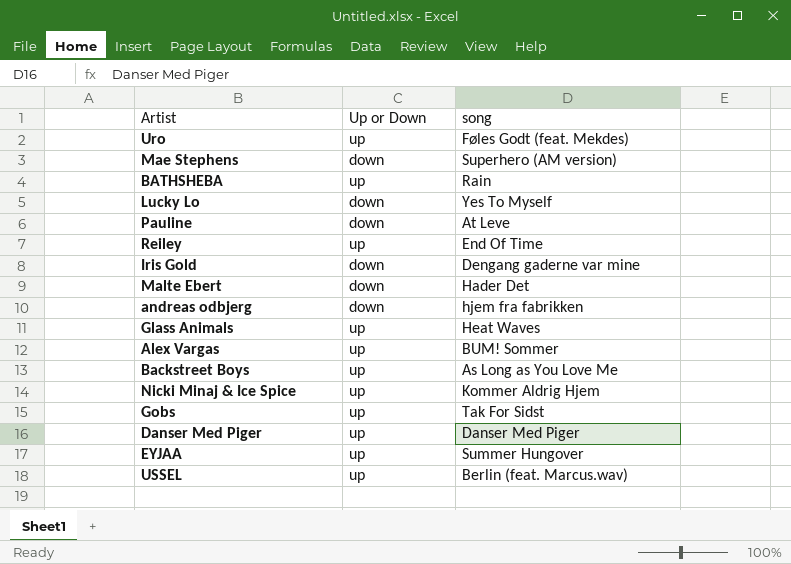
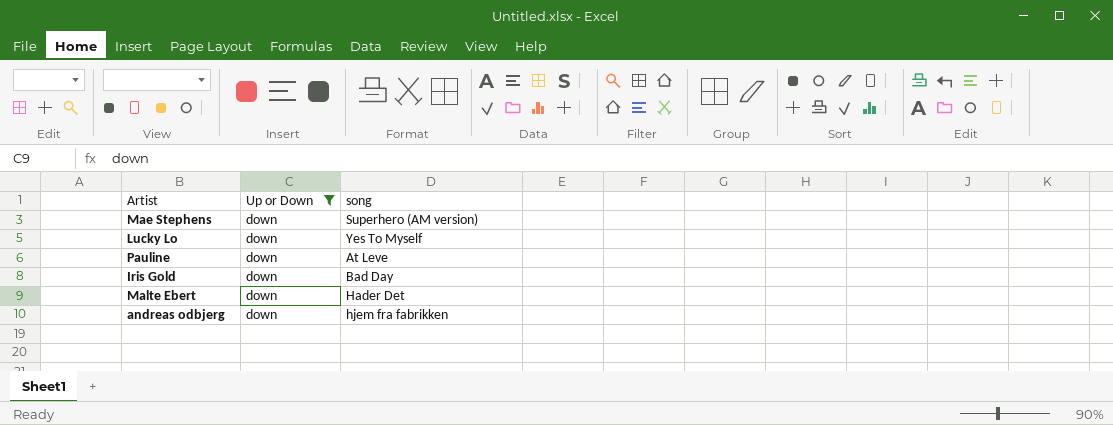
filter: none -> Up or Down = down
Iris Gold | song: Dengang gaderne var mine -> Bad Day

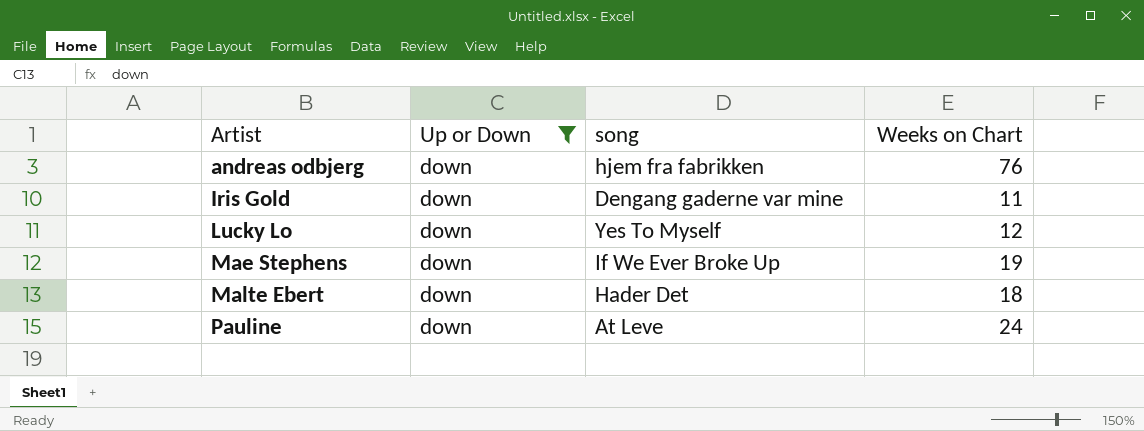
row order: none -> Artist ascending
column Weeks on Chart | position: none -> 4
Iris Gold | song: Bad Day -> Dengang gaderne var mine
Mae Stephens | song: Superhero (AM version) -> If We Ever Broke Up

